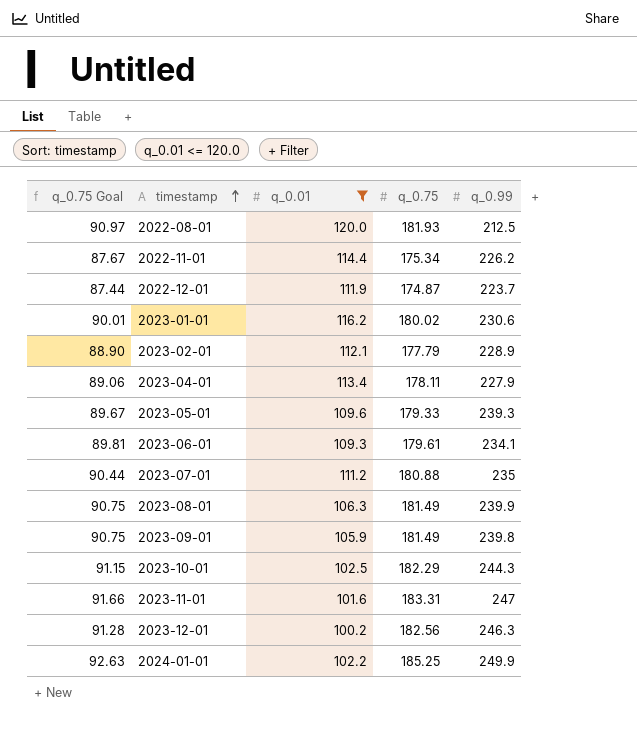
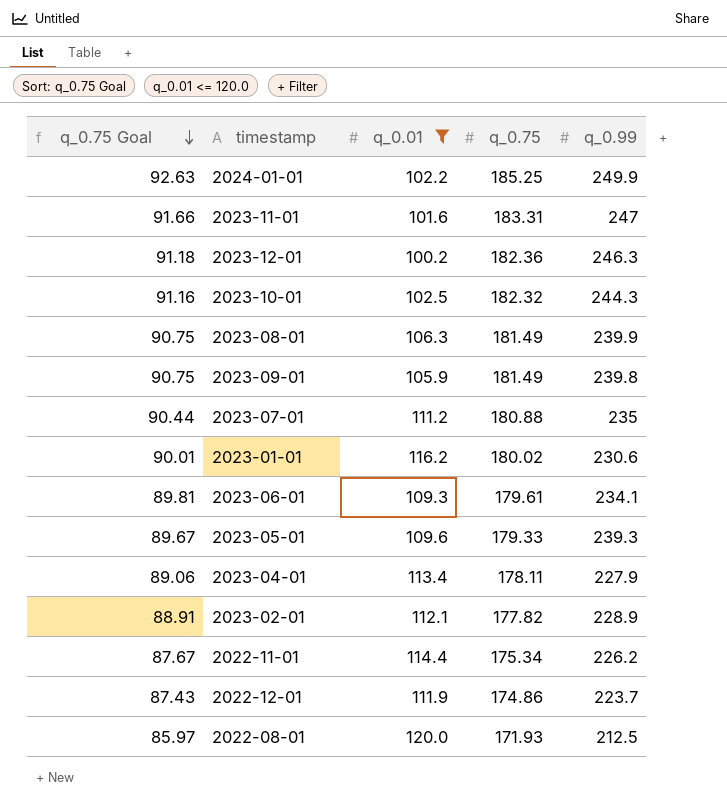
row order: timestamp ascending -> q_0.75 Goal descending
2023-12-01 | q_0.75 Goal: 91.28 -> 91.18
2023-12-01 | q_0.75: 182.56 -> 182.36
2023-10-01 | q_0.75 Goal: 91.15 -> 91.16
2023-10-01 | q_0.75: 182.29 -> 182.32
2023-02-01 | q_0.75 Goal: 88.90 -> 88.91
2023-02-01 | q_0.75: 177.79 -> 177.82
2022-12-01 | q_0.75 Goal: 87.44 -> 87.43
2022-12-01 | q_0.75: 174.87 -> 174.86
2022-08-01 | q_0.75 Goal: 90.97 -> 85.97
2022-08-01 | q_0.75: 181.93 -> 171.93

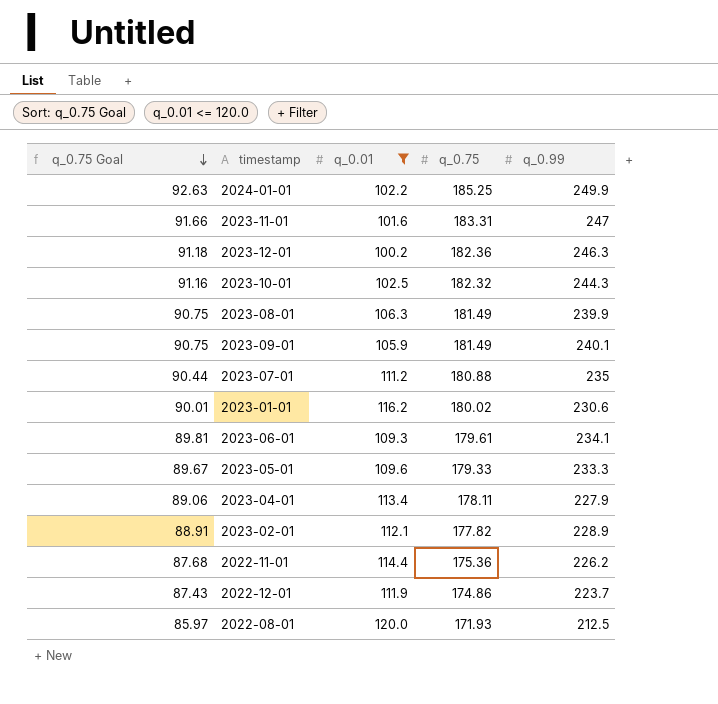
2023-09-01 | q_0.99: 239.8 -> 240.1
2023-05-01 | q_0.99: 239.3 -> 233.3
2022-11-01 | q_0.75 Goal: 87.67 -> 87.68
2022-11-01 | q_0.75: 175.34 -> 175.36

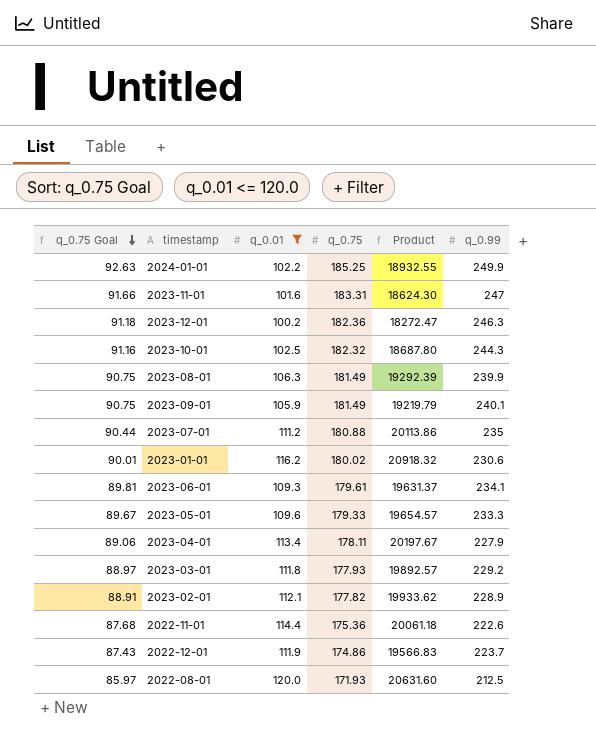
column Product | formula: none -> [q_0.01] * [q_0.75]
row 2023-03-01: none -> 88.97 | 111.8 | 177.93 | 19892.57 | 229.2
2022-11-01 | q_0.99: 226.2 -> 222.6

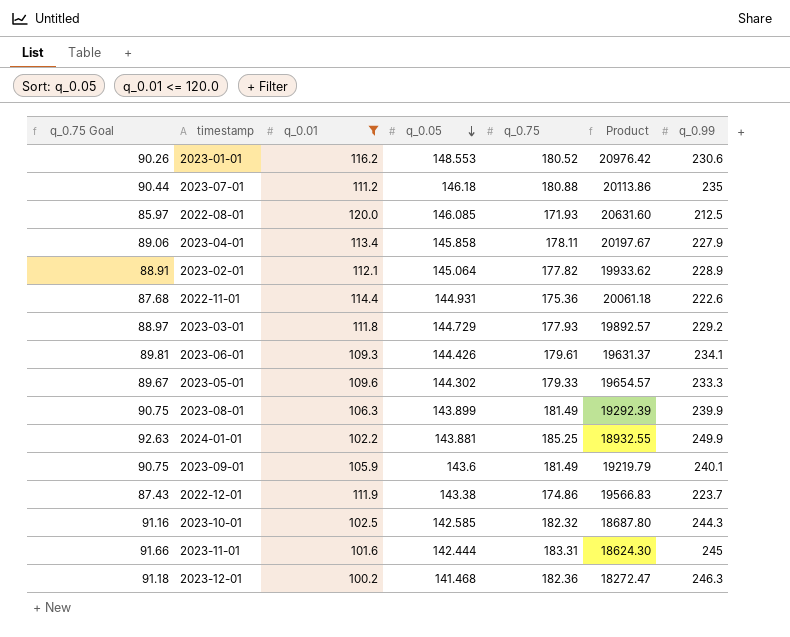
row order: q_0.75 Goal descending -> q_0.05 descending
column q_0.05 | position: none -> 4
2023-01-01 | q_0.75 Goal: 90.01 -> 90.26
2023-01-01 | q_0.75: 180.02 -> 180.52
2023-01-01 | Product: 20918.32 -> 20976.42
2023-11-01 | q_0.99: 247 -> 245

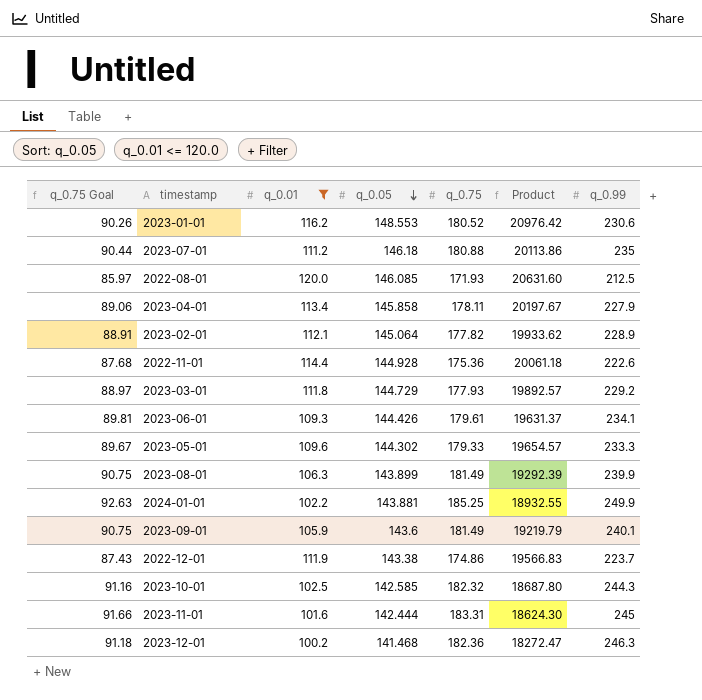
2022-11-01 | q_0.05: 144.931 -> 144.928

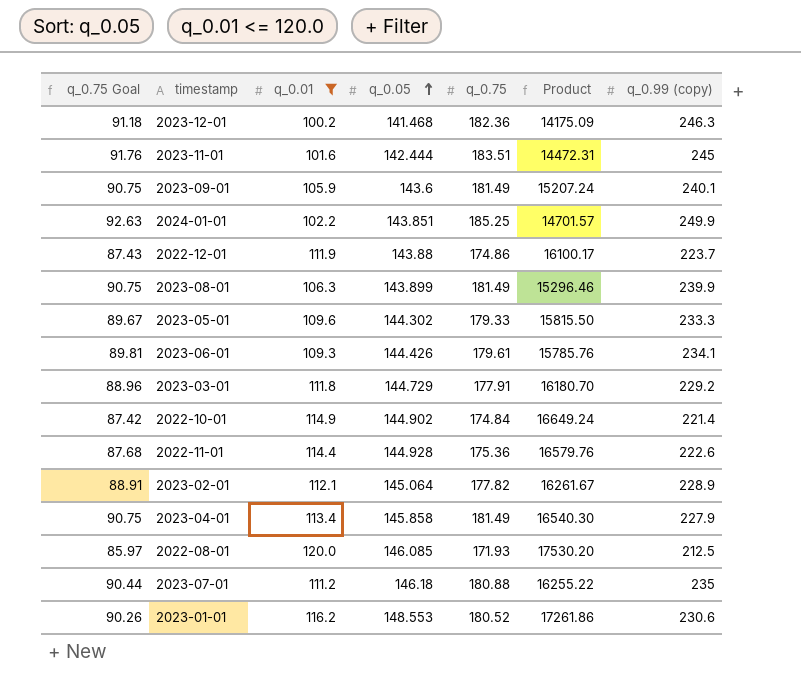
row order: q_0.05 descending -> q_0.05 ascending
column Product | formula: [q_0.01] * [q_0.75] -> [q_0.01] * [q_0.05]
column name: q_0.99 -> q_0.99 (copy)
row 2023-10-01: 91.16 | 102.5 | 142.585 | 182.32 | 18687.80 | 244.3 -> none
2023-11-01 | q_0.75 Goal: 91.66 -> 91.76
2023-11-01 | q_0.75: 183.31 -> 183.51
2024-01-01 | q_0.05: 143.881 -> 143.851
2022-12-01 | q_0.05: 143.38 -> 143.88
2023-03-01 | q_0.75 Goal: 88.97 -> 88.96
2023-03-01 | q_0.75: 177.93 -> 177.91
row 2022-10-01: none -> 87.42 | 114.9 | 144.902 | 174.84 | 16649.24 | 221.4
2023-04-01 | q_0.75 Goal: 89.06 -> 90.75
2023-04-01 | q_0.75: 178.11 -> 181.49

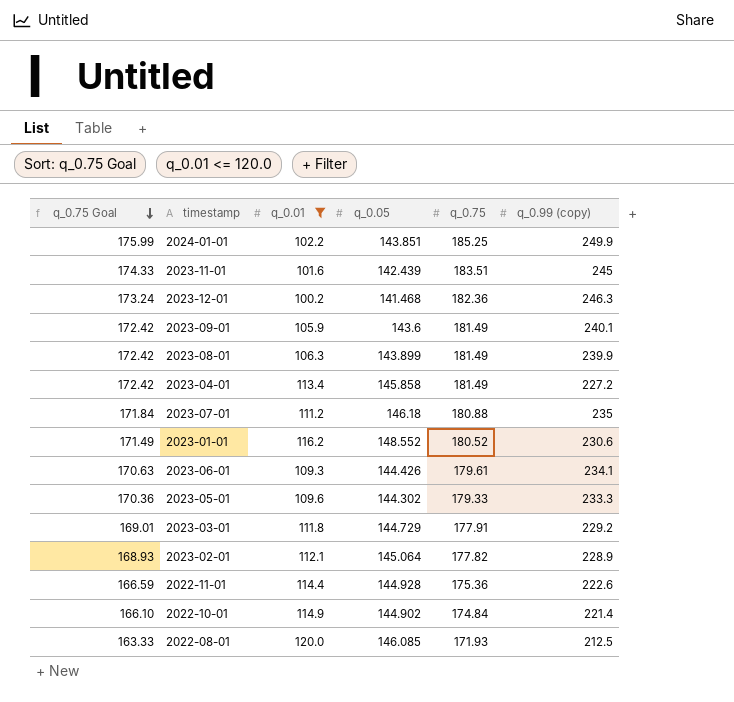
row order: q_0.05 ascending -> q_0.75 Goal descending
column Product | formula: [q_0.01] * [q_0.05] -> none
column q_0.75 Goal | formula: [q_0.75] * 0.5 -> [q_0.75] * 0.95
row 2022-12-01: 87.43 | 111.9 | 143.88 | 174.86 | 16100.17 | 223.7 -> none
2023-11-01 | q_0.05: 142.444 -> 142.439
2023-04-01 | q_0.99 (copy): 227.9 -> 227.2
2023-01-01 | q_0.05: 148.553 -> 148.552

